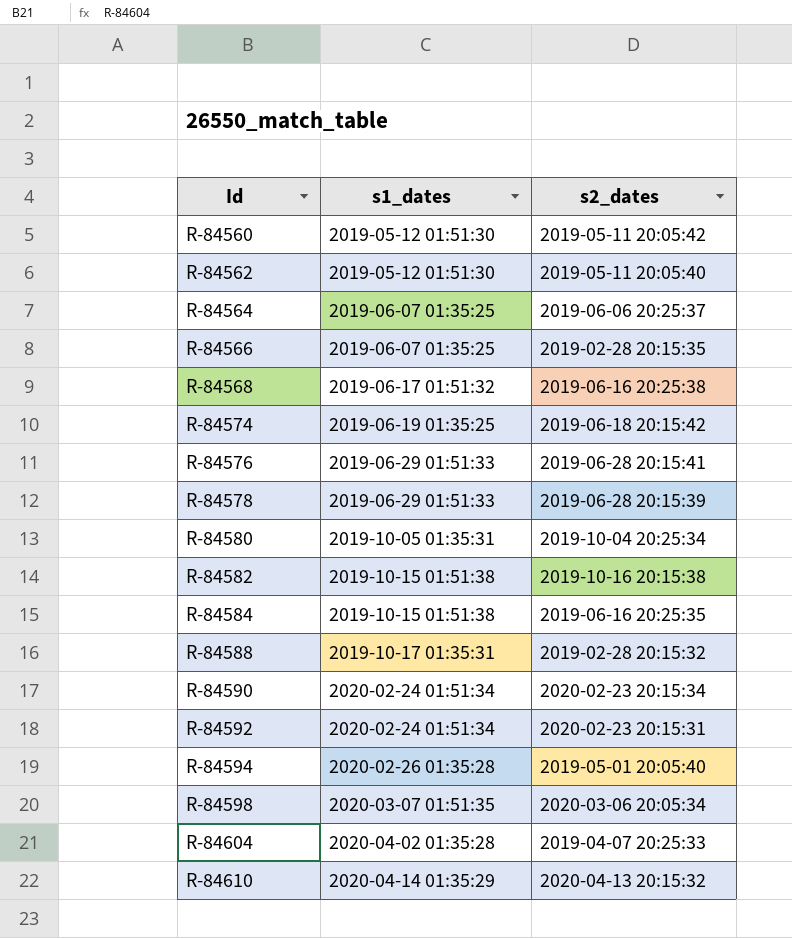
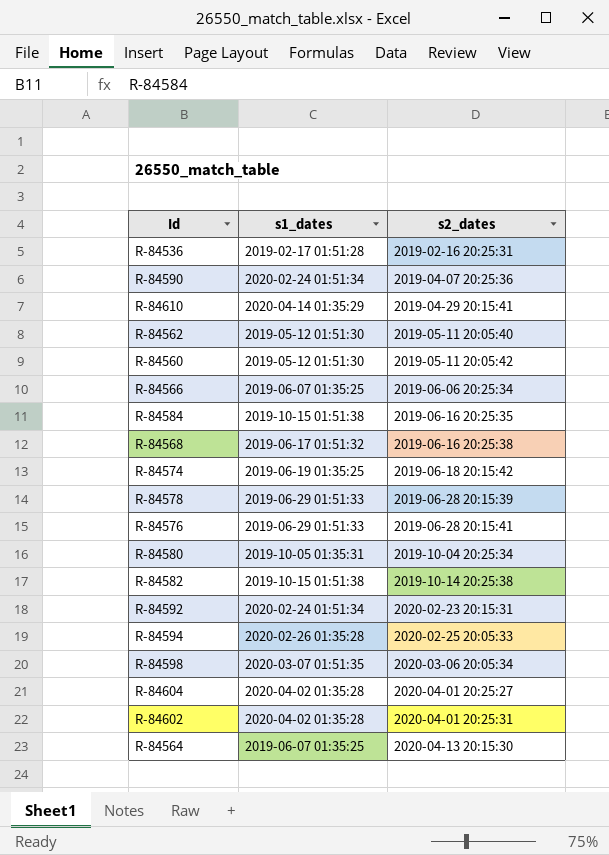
row order: Id ascending -> s2_dates ascending
row R-84588: 2019-10-17 01:35:31 | 2019-02-28 20:15:32 -> none
row R-84536: none -> 2019-02-17 01:51:28 | 2019-02-16 20:25:31
R-84590 | s2_dates: 2020-02-23 20:15:34 -> 2019-04-07 20:25:36
R-84610 | s2_dates: 2020-04-13 20:15:32 -> 2019-04-29 20:15:41
R-84566 | s2_dates: 2019-02-28 20:15:35 -> 2019-06-06 20:25:34
R-84582 | s2_dates: 2019-10-16 20:15:38 -> 2019-10-14 20:25:38
R-84594 | s2_dates: 2019-05-01 20:05:40 -> 2020-02-25 20:05:33
R-84604 | s2_dates: 2019-04-07 20:25:33 -> 2020-04-01 20:25:27
row R-84602: none -> 2020-04-02 01:35:28 | 2020-04-01 20:25:31
R-84564 | s2_dates: 2019-06-06 20:25:37 -> 2020-04-13 20:15:30

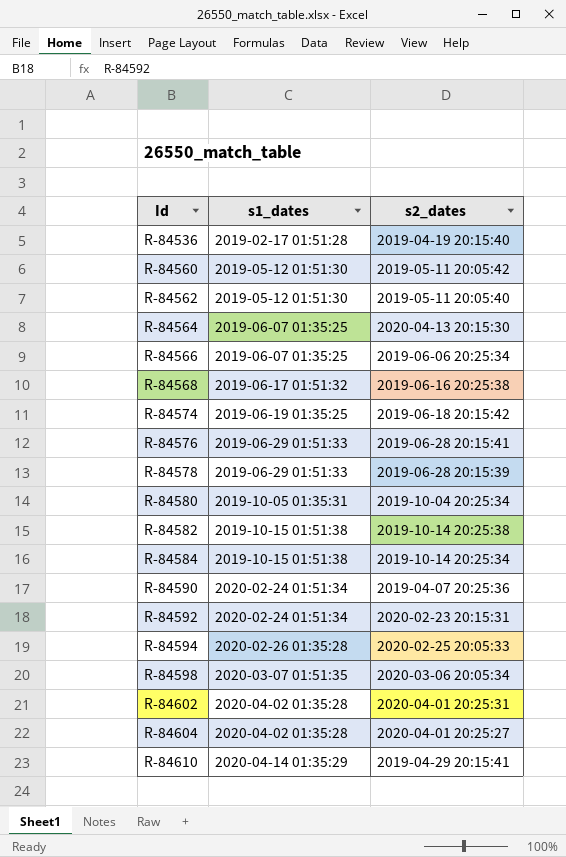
row order: s2_dates ascending -> Id ascending
R-84536 | s2_dates: 2019-02-16 20:25:31 -> 2019-04-19 20:15:40
R-84584 | s2_dates: 2019-06-16 20:25:35 -> 2019-10-14 20:25:34

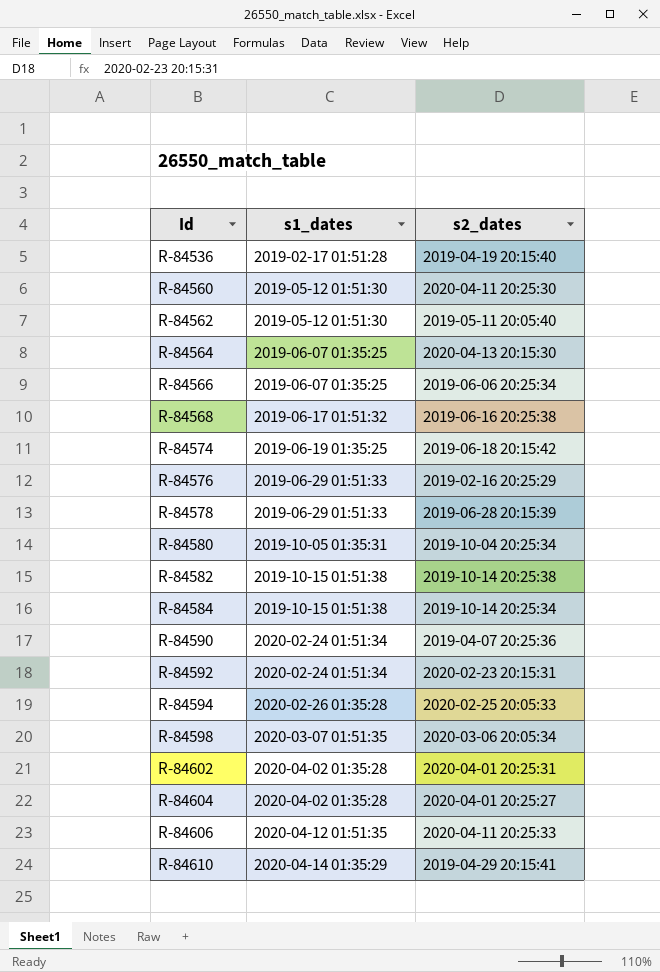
R-84560 | s2_dates: 2019-05-11 20:05:42 -> 2020-04-11 20:25:30
R-84576 | s2_dates: 2019-06-28 20:15:41 -> 2019-02-16 20:25:29
row R-84606: none -> 2020-04-12 01:51:35 | 2020-04-11 20:25:33

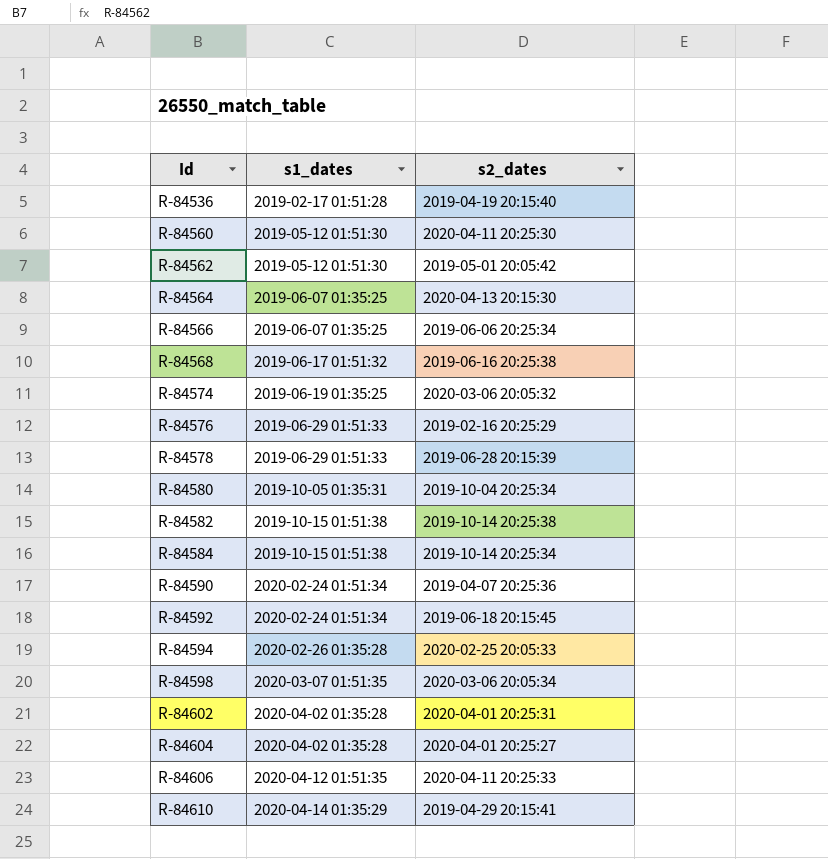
R-84562 | s2_dates: 2019-05-11 20:05:40 -> 2019-05-01 20:05:42
R-84574 | s2_dates: 2019-06-18 20:15:42 -> 2020-03-06 20:05:32
R-84592 | s2_dates: 2020-02-23 20:15:31 -> 2019-06-18 20:15:45

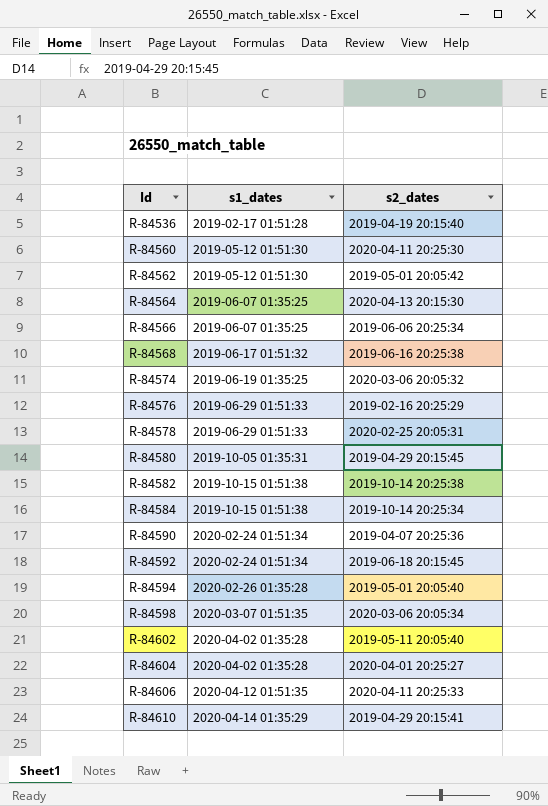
R-84578 | s2_dates: 2019-06-28 20:15:39 -> 2020-02-25 20:05:31
R-84580 | s2_dates: 2019-10-04 20:25:34 -> 2019-04-29 20:15:45
R-84594 | s2_dates: 2020-02-25 20:05:33 -> 2019-05-01 20:05:40
R-84602 | s2_dates: 2020-04-01 20:25:31 -> 2019-05-11 20:05:40

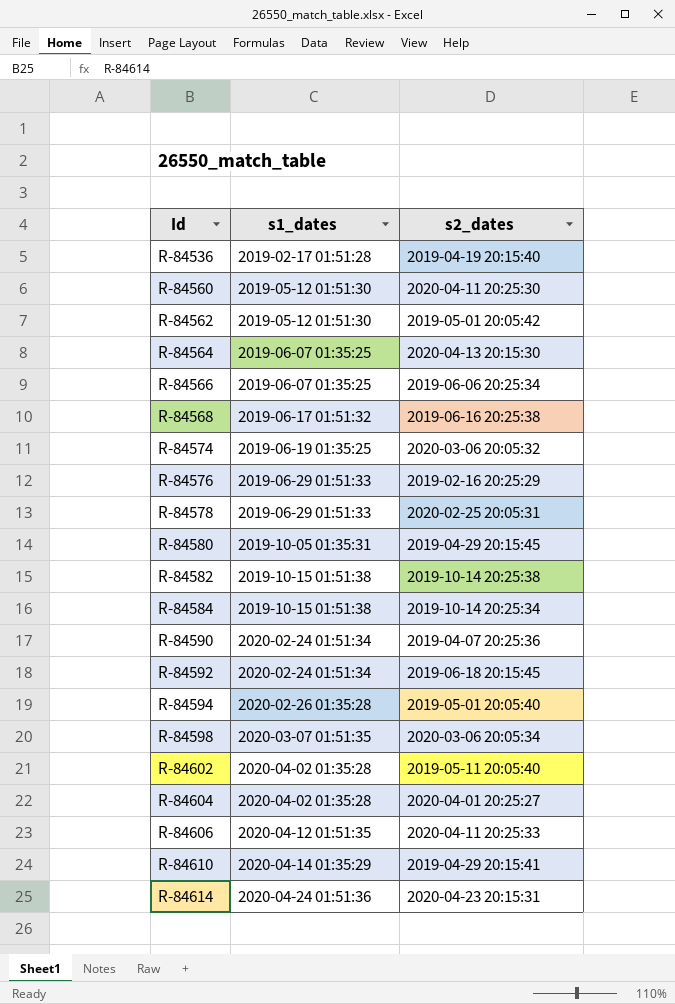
row R-84614: none -> 2020-04-24 01:51:36 | 2020-04-23 20:15:31

